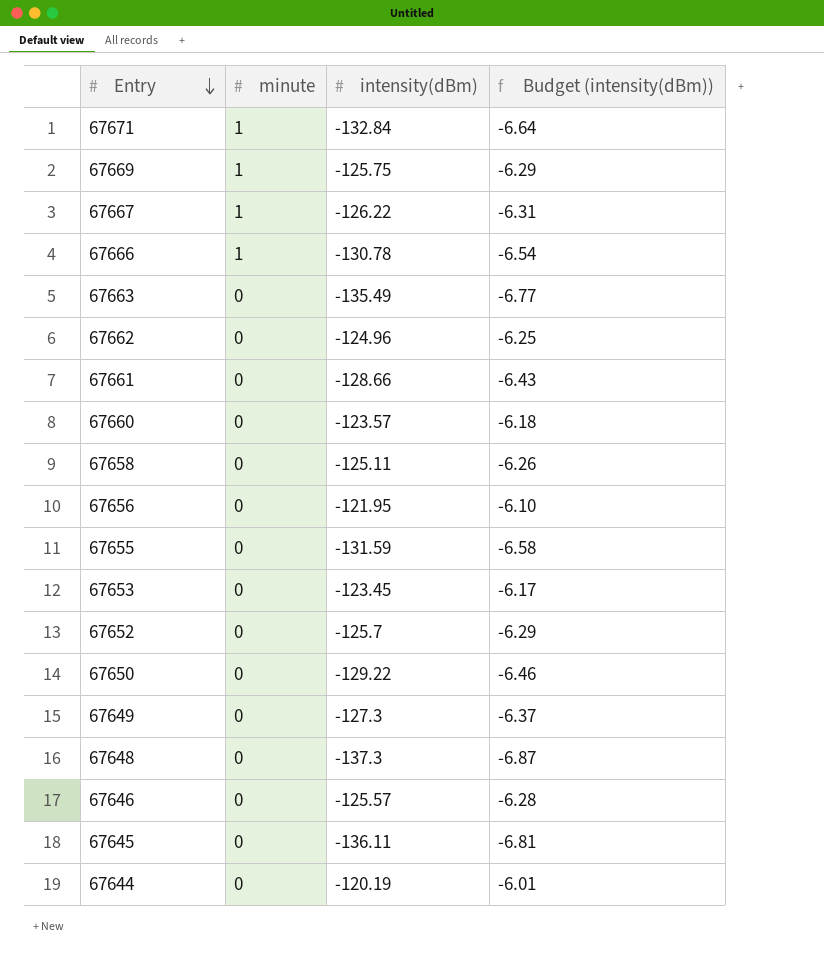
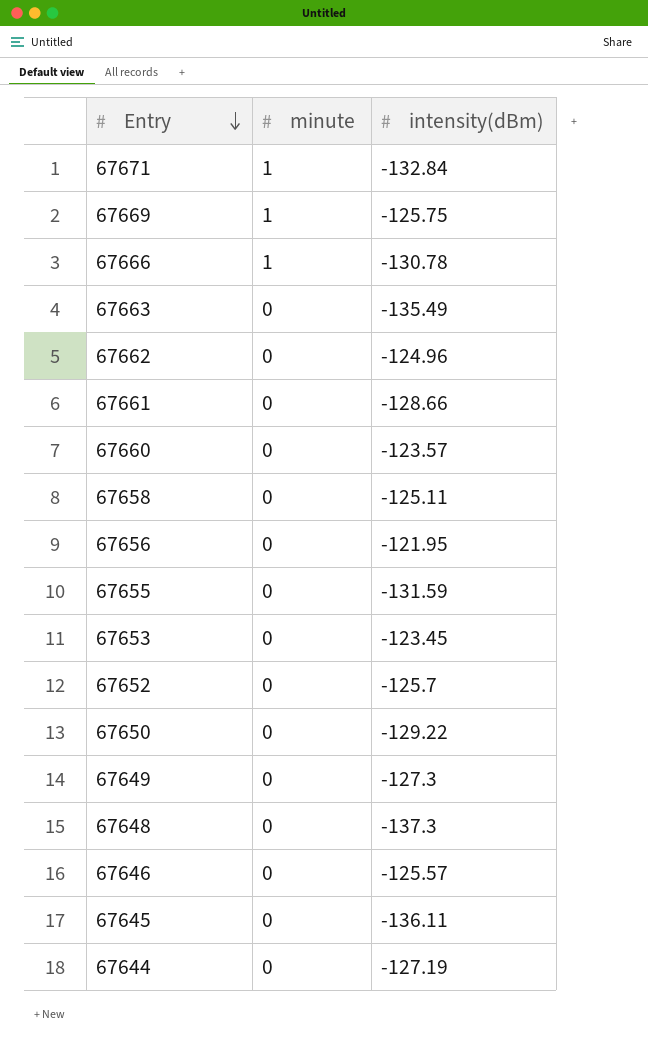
column Budget (intensity(dBm)) | formula: [intensity(dBm)] * 0.05 -> none
row 67667: 1 | -126.22 | -6.31 -> none
67644 | intensity(dBm): -120.19 -> -127.19

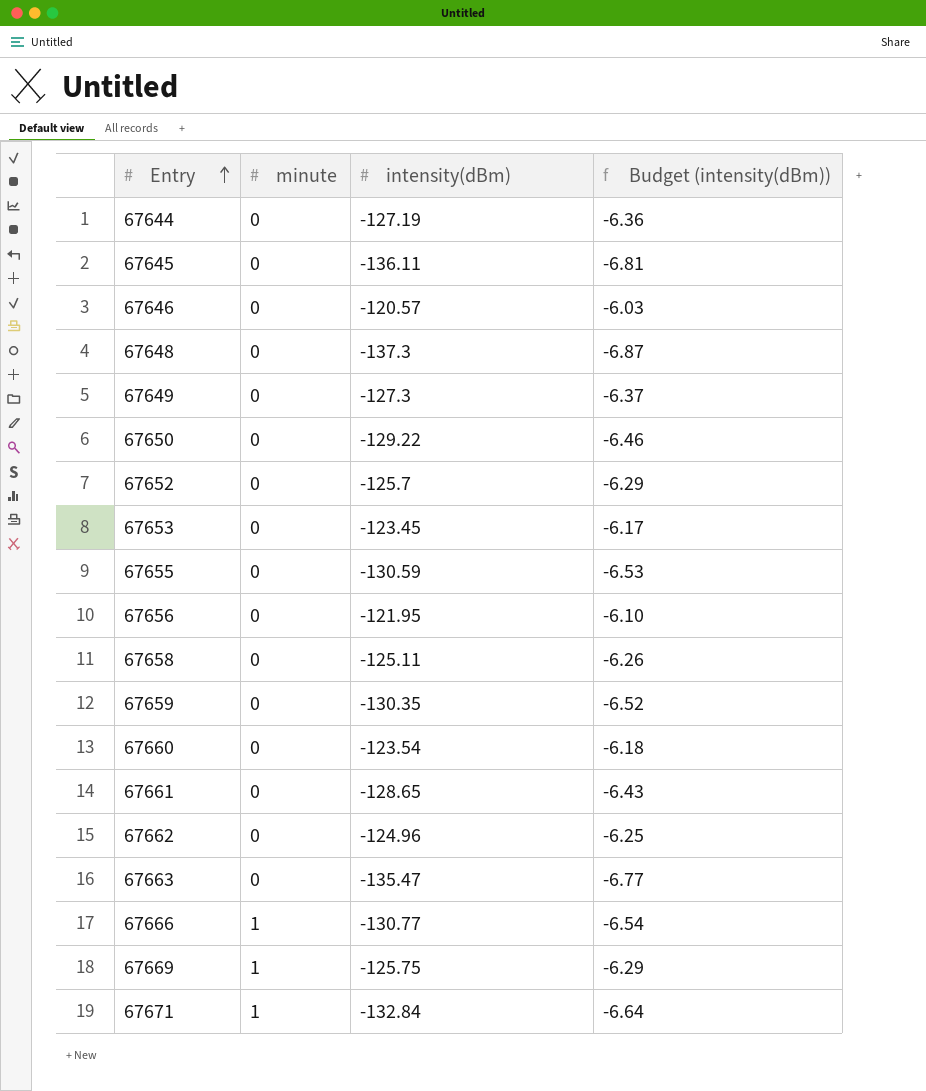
row order: Entry descending -> Entry ascending
column Budget (intensity(dBm)) | formula: none -> [intensity(dBm)] * 0.05
67646 | intensity(dBm): -125.57 -> -120.57
67655 | intensity(dBm): -131.59 -> -130.59
row 67659: none -> 0 | -130.35 | -6.52
67660 | intensity(dBm): -123.57 -> -123.54
67661 | intensity(dBm): -128.66 -> -128.65
67663 | intensity(dBm): -135.49 -> -135.47
67666 | intensity(dBm): -130.78 -> -130.77

